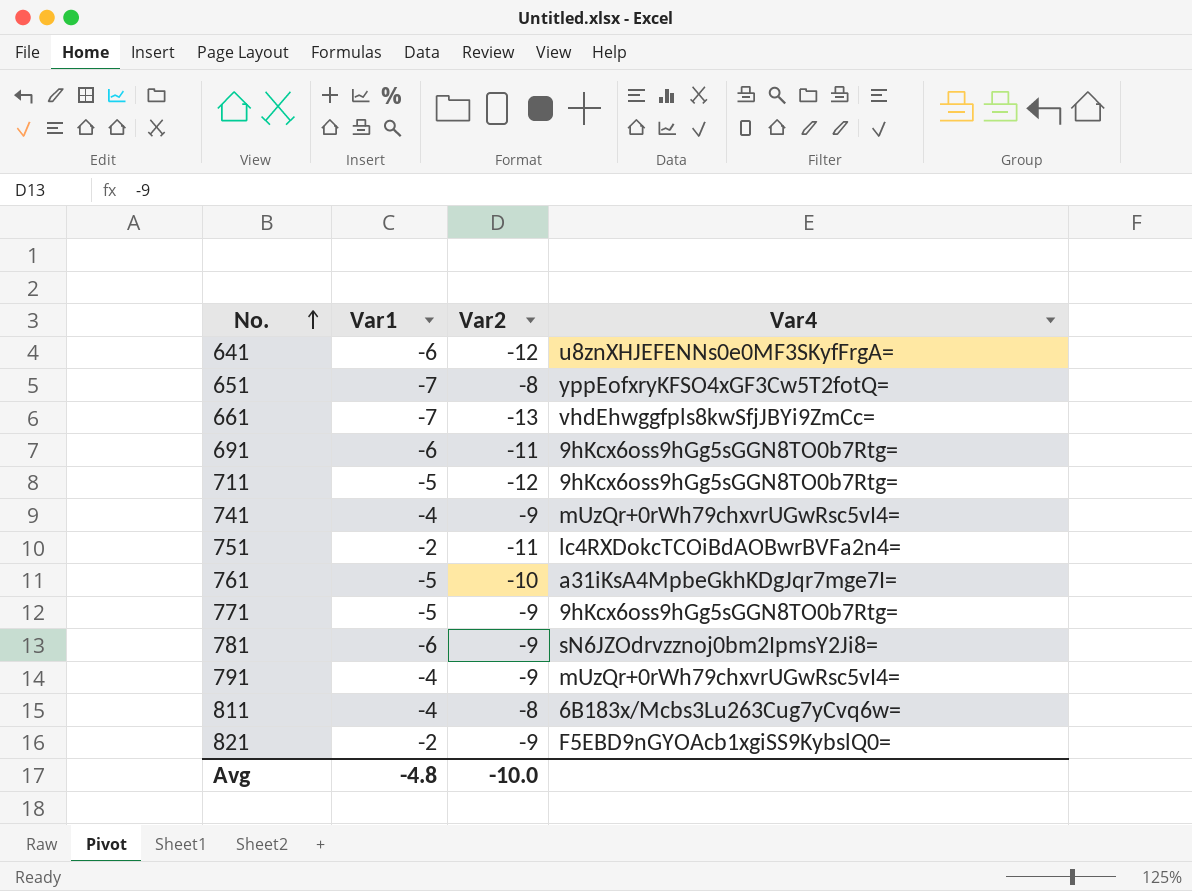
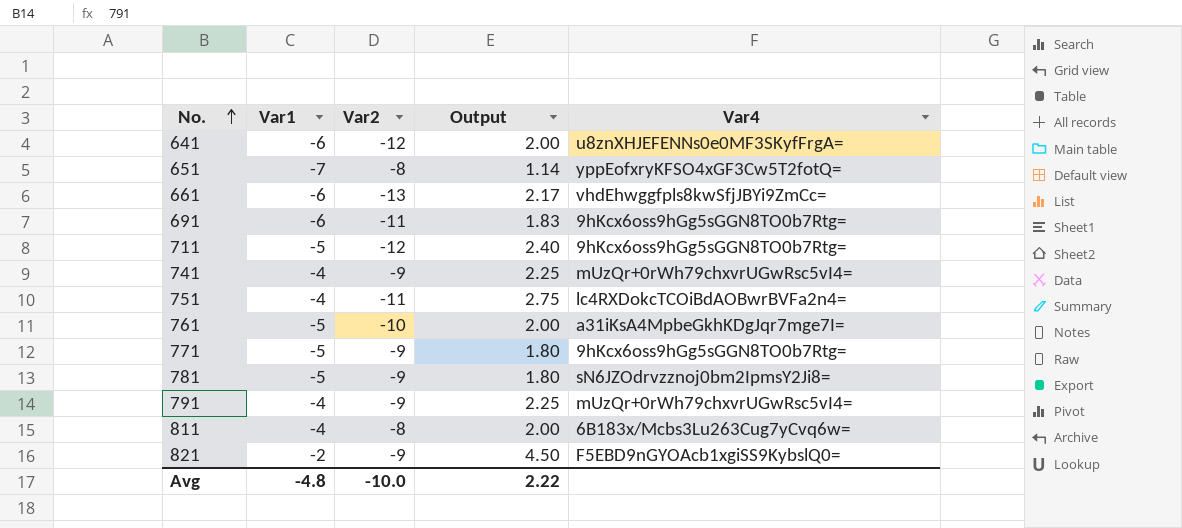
column Output | formula: none -> [Var2] / [Var1]
661 | Var1: -7 -> -6
751 | Var1: -2 -> -4
781 | Var1: -6 -> -5

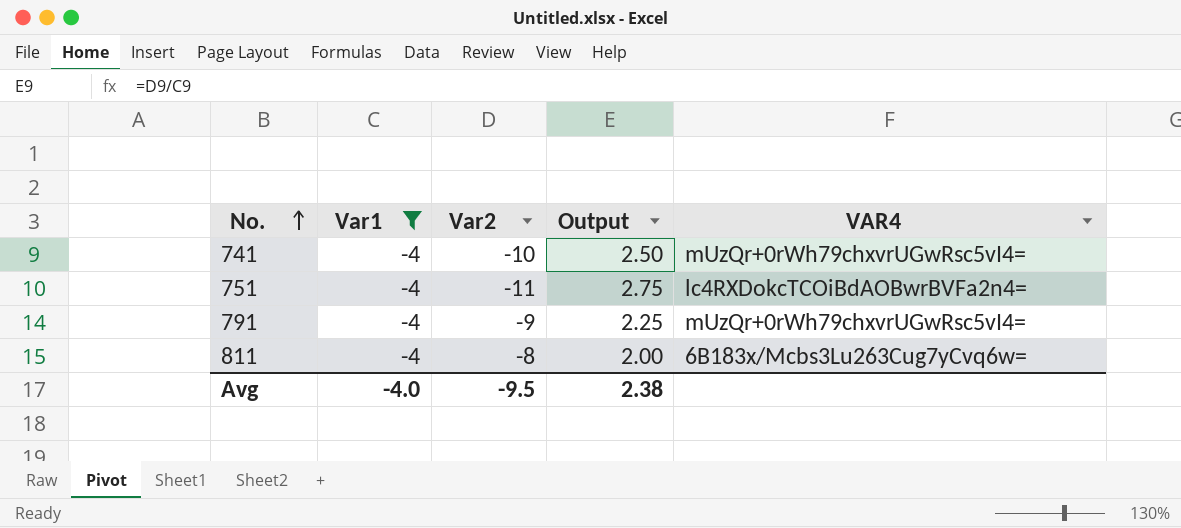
filter: none -> Var1 = -4
column name: Var4 -> VAR4
741 | Var2: -9 -> -10
741 | Output: 2.25 -> 2.50
Avg | Var1: -4.8 -> -4.0
Avg | Var2: -10.0 -> -9.5
Avg | Output: 2.22 -> 2.38

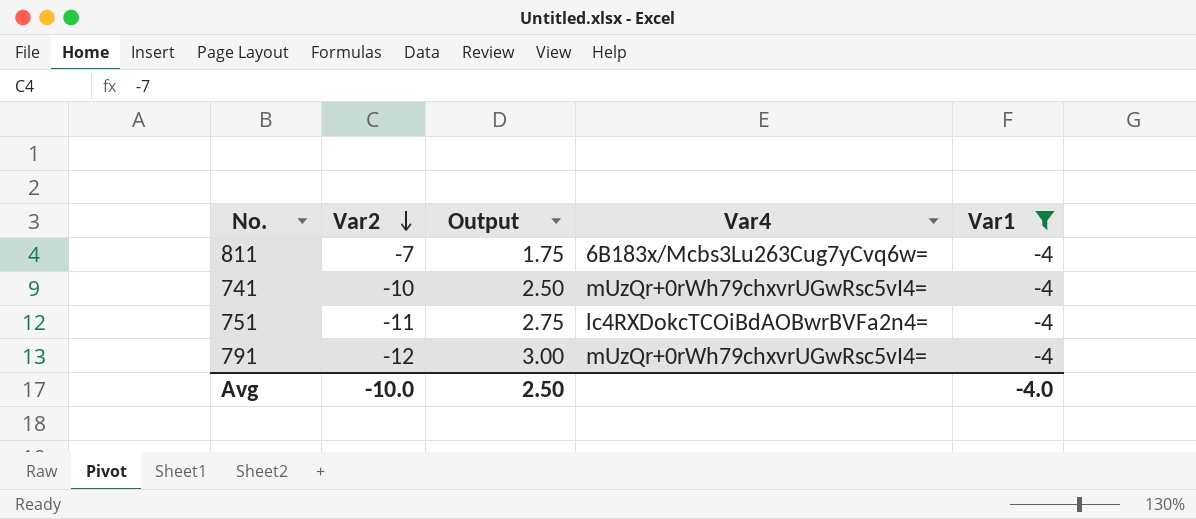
row order: No. ascending -> Var2 descending
column name: VAR4 -> Var4
column Var1 | position: 2 -> 5
811 | Var2: -8 -> -7
811 | Output: 2.00 -> 1.75
791 | Var2: -9 -> -12
791 | Output: 2.25 -> 3.00
Avg | Var2: -9.5 -> -10.0
Avg | Output: 2.38 -> 2.50

